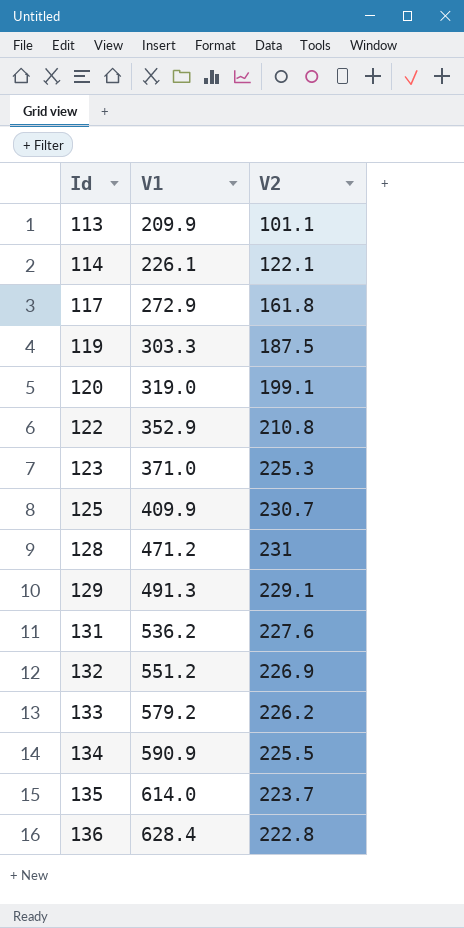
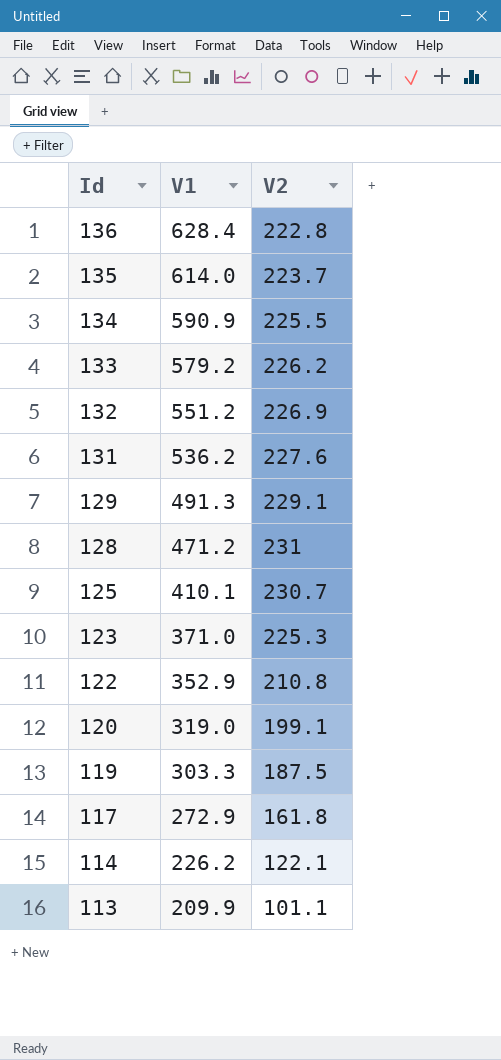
row order: Id ascending -> Id descending
125 | V1: 409.9 -> 410.1
114 | V1: 226.1 -> 226.2

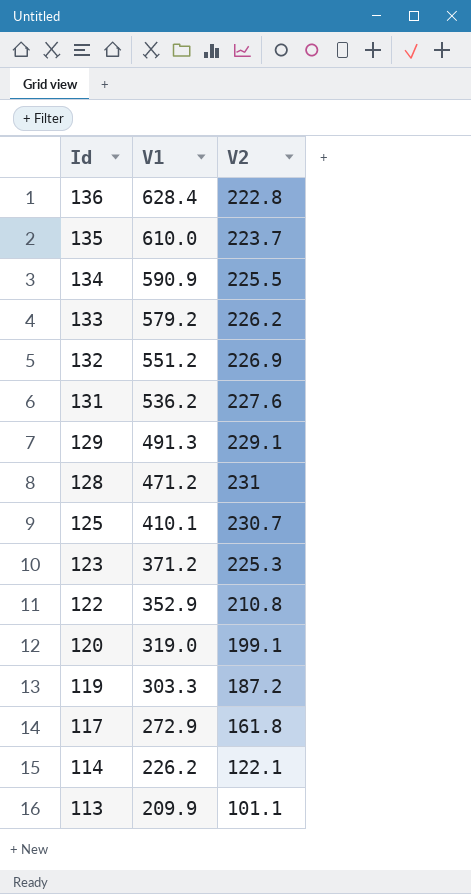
135 | V1: 614.0 -> 610.0
123 | V1: 371.0 -> 371.2
119 | V2: 187.5 -> 187.2

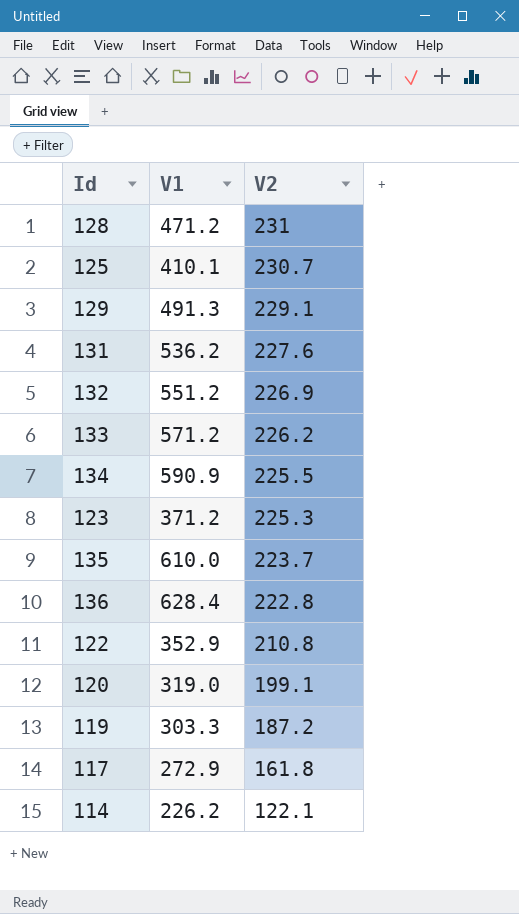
row order: Id descending -> V2 descending
row 113: 209.9 | 101.1 -> none
133 | V1: 579.2 -> 571.2

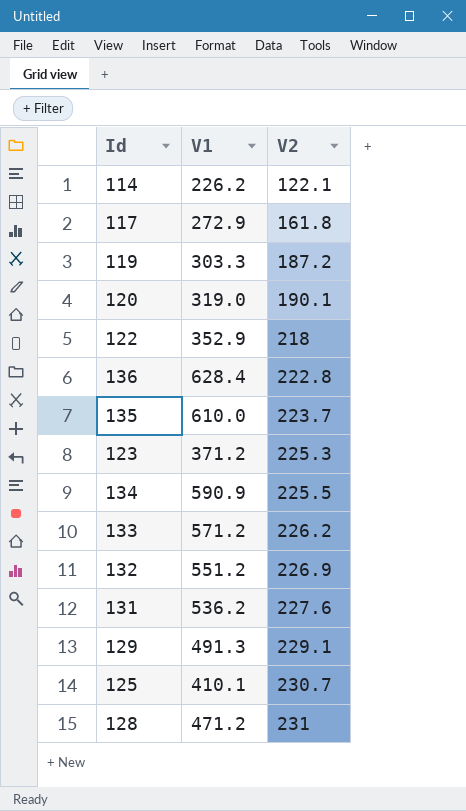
row order: V2 descending -> V2 ascending
120 | V2: 199.1 -> 190.1
122 | V2: 210.8 -> 218

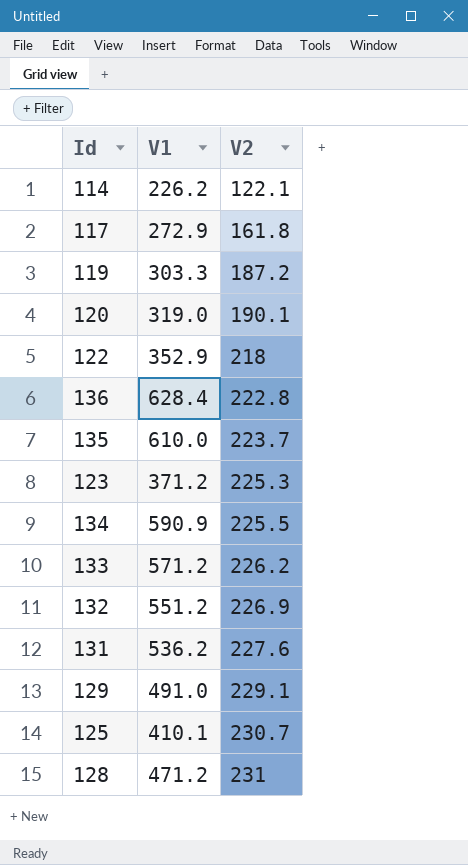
129 | V1: 491.3 -> 491.0

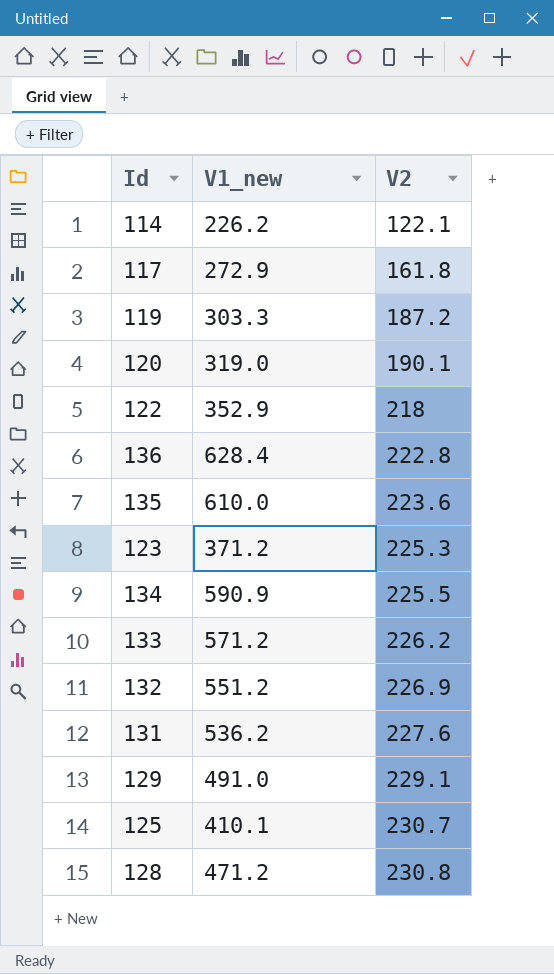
column name: V1 -> V1_new
135 | V2: 223.7 -> 223.6
128 | V2: 231 -> 230.8

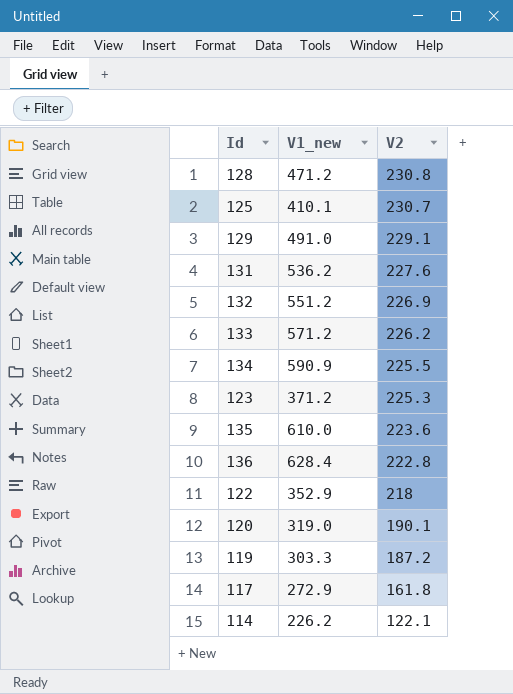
row order: V2 ascending -> V2 descending

